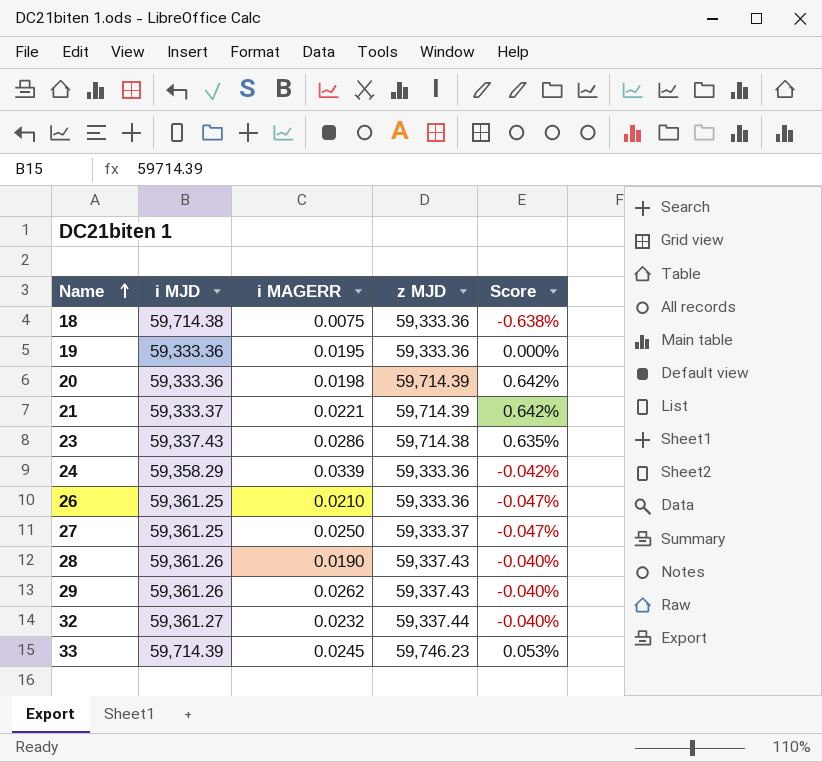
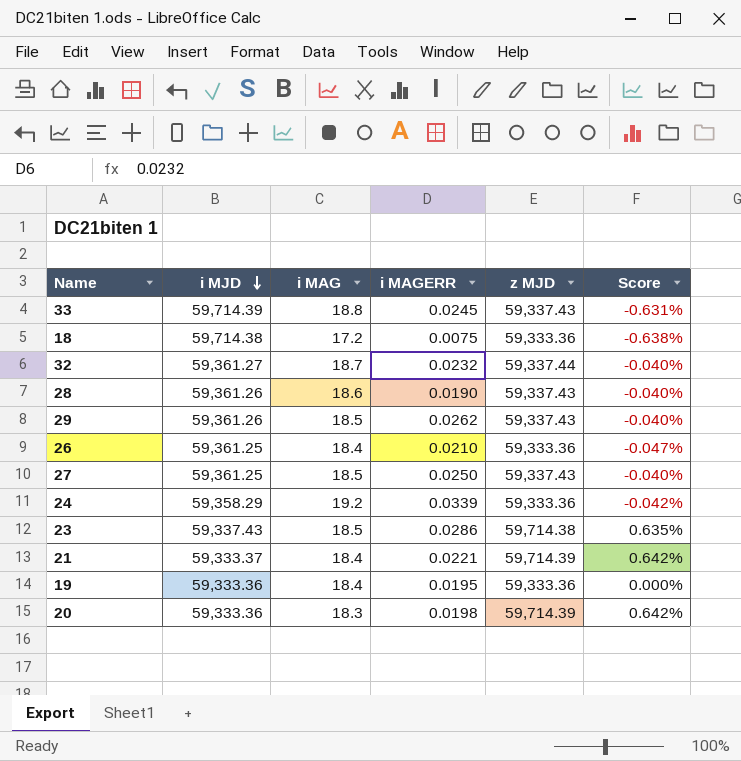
row order: Name ascending -> i MJD descending
column i MAG | position: none -> 3
33 | z MJD: 59,746.23 -> 59,337.43
33 | Score: 0.053% -> -0.631%
27 | z MJD: 59,333.37 -> 59,337.43
27 | Score: -0.047% -> -0.040%

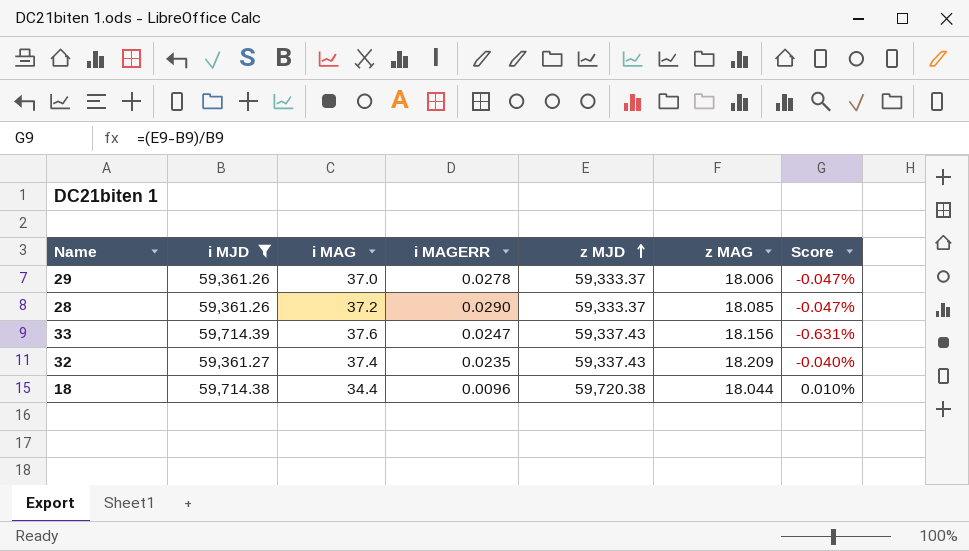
filter: none -> i MJD >= 59,361.26
row order: i MJD descending -> z MJD ascending
column z MAG | position: none -> 6
29 | i MAG: 18.5 -> 37.0
29 | i MAGERR: 0.0262 -> 0.0278
29 | z MJD: 59,337.43 -> 59,333.37
29 | Score: -0.040% -> -0.047%
28 | i MAG: 18.6 -> 37.2
28 | i MAGERR: 0.0190 -> 0.0290
28 | z MJD: 59,337.43 -> 59,333.37
28 | Score: -0.040% -> -0.047%
33 | i MAG: 18.8 -> 37.6
33 | i MAGERR: 0.0245 -> 0.0247
32 | i MAG: 18.7 -> 37.4
32 | i MAGERR: 0.0232 -> 0.0235
32 | z MJD: 59,337.44 -> 59,337.43
18 | i MAG: 17.2 -> 34.4
18 | i MAGERR: 0.0075 -> 0.0096
18 | z MJD: 59,333.36 -> 59,720.38
18 | Score: -0.638% -> 0.010%

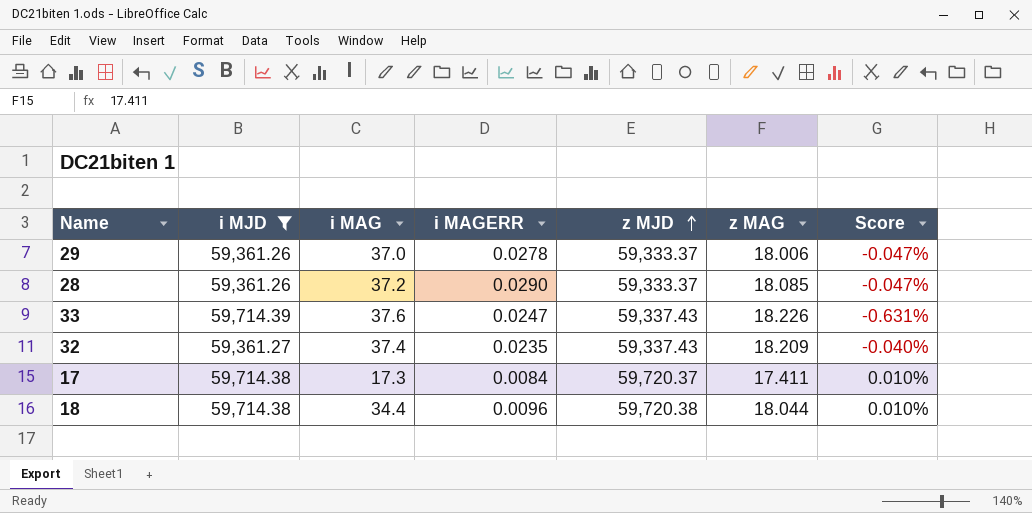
33 | z MAG: 18.156 -> 18.226
row 17: none -> 59,714.38 | 17.3 | 0.0084 | 59,720.37 | 17.411 | 0.010%

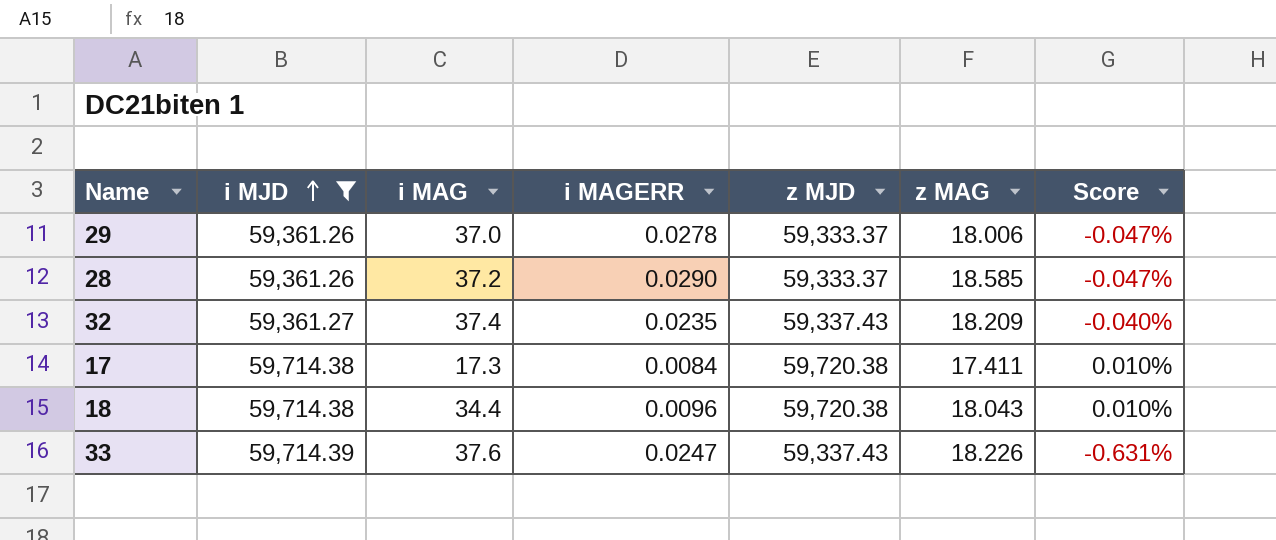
row order: z MJD ascending -> i MJD ascending
28 | z MAG: 18.085 -> 18.585
17 | z MJD: 59,720.37 -> 59,720.38
18 | z MAG: 18.044 -> 18.043

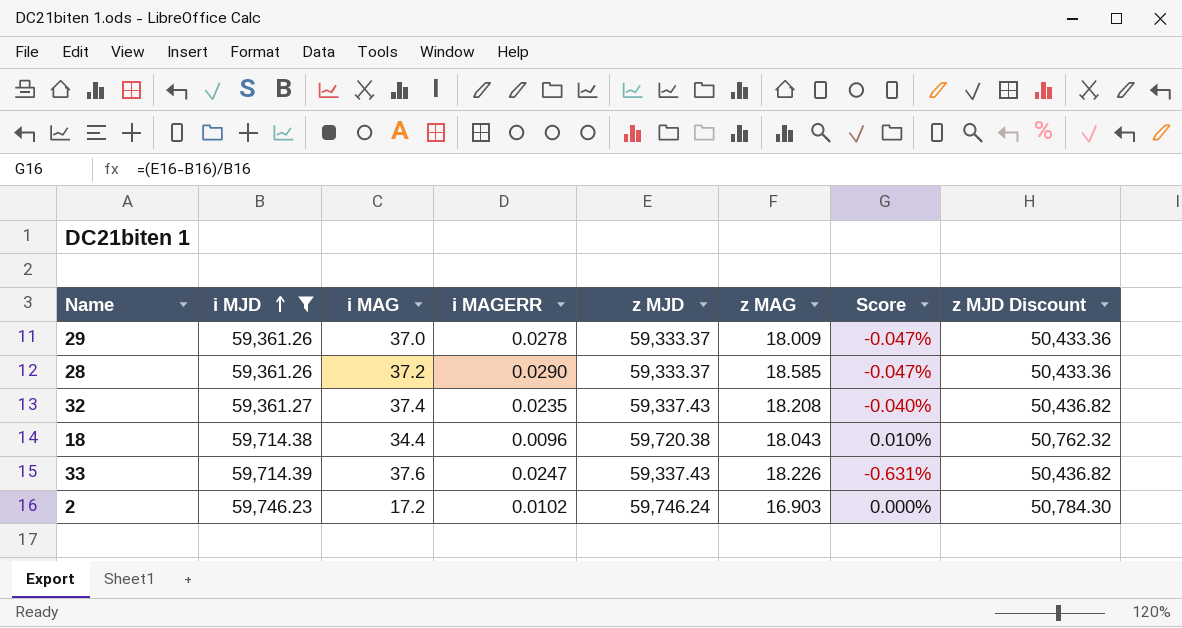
column z MJD Discount | formula: none -> [z MJD] * 0.85
row 17: 59,714.38 | 17.3 | 0.0084 | 59,720.38 | 17.411 | 0.010% -> none
29 | z MAG: 18.006 -> 18.009
32 | z MAG: 18.209 -> 18.208
row 2: none -> 59,746.23 | 17.2 | 0.0102 | 59,746.24 | 16.903 | 0.000% | 50,784.30

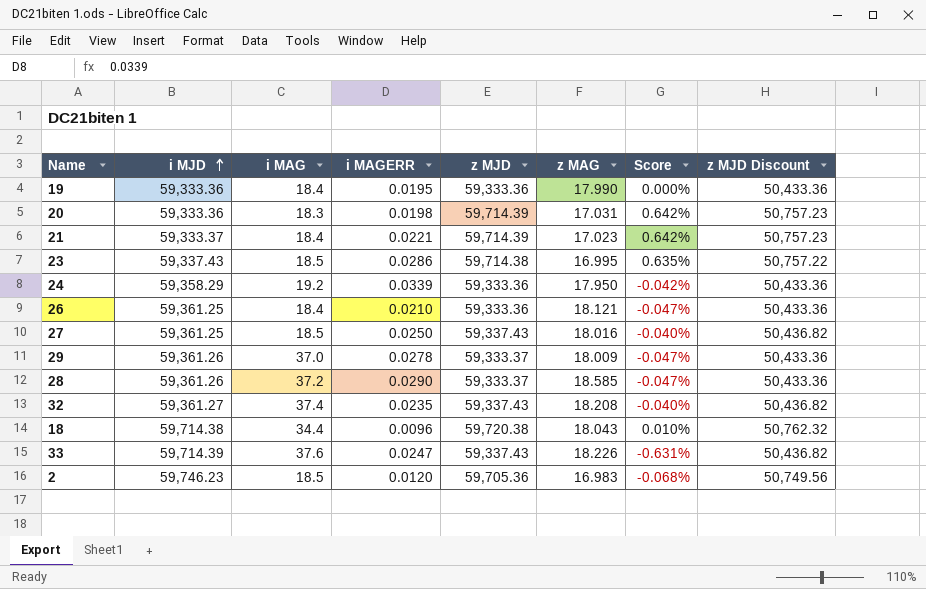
filter: i MJD >= 59,361.26 -> none
2 | i MAG: 17.2 -> 18.5
2 | i MAGERR: 0.0102 -> 0.0120
2 | z MJD: 59,746.24 -> 59,705.36
2 | z MAG: 16.903 -> 16.983
2 | Score: 0.000% -> -0.068%
2 | z MJD Discount: 50,784.30 -> 50,749.56

